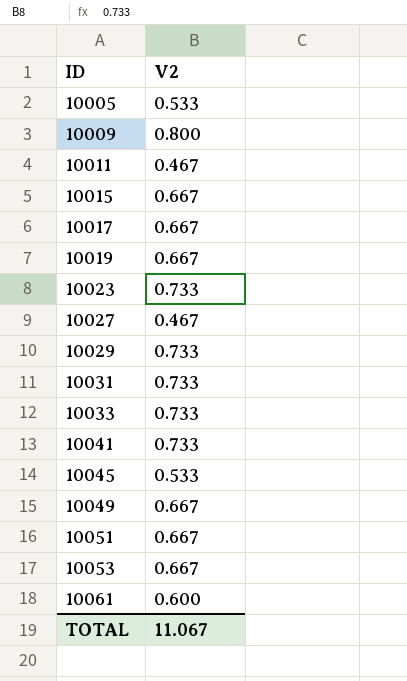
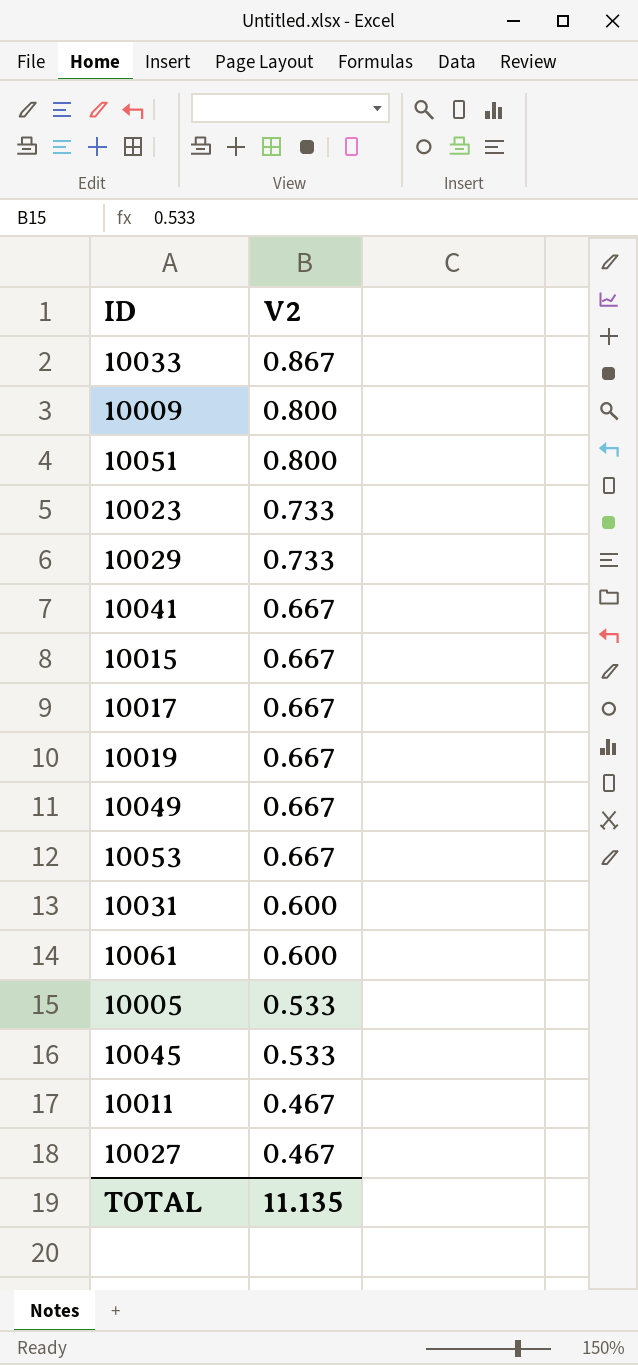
row order: ID ascending -> V2 descending
10033 | V2: 0.733 -> 0.867
10051 | V2: 0.667 -> 0.800
10041 | V2: 0.733 -> 0.667
10031 | V2: 0.733 -> 0.600
TOTAL | V2: 11.067 -> 11.135

